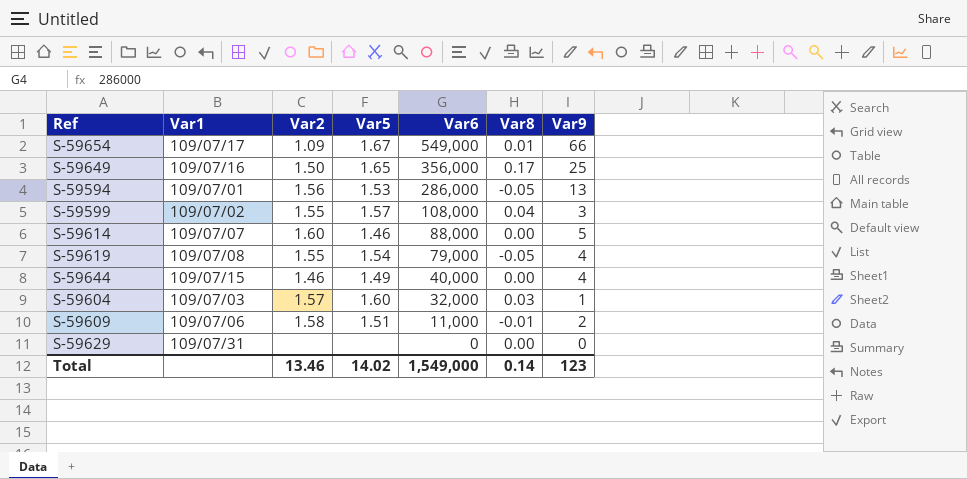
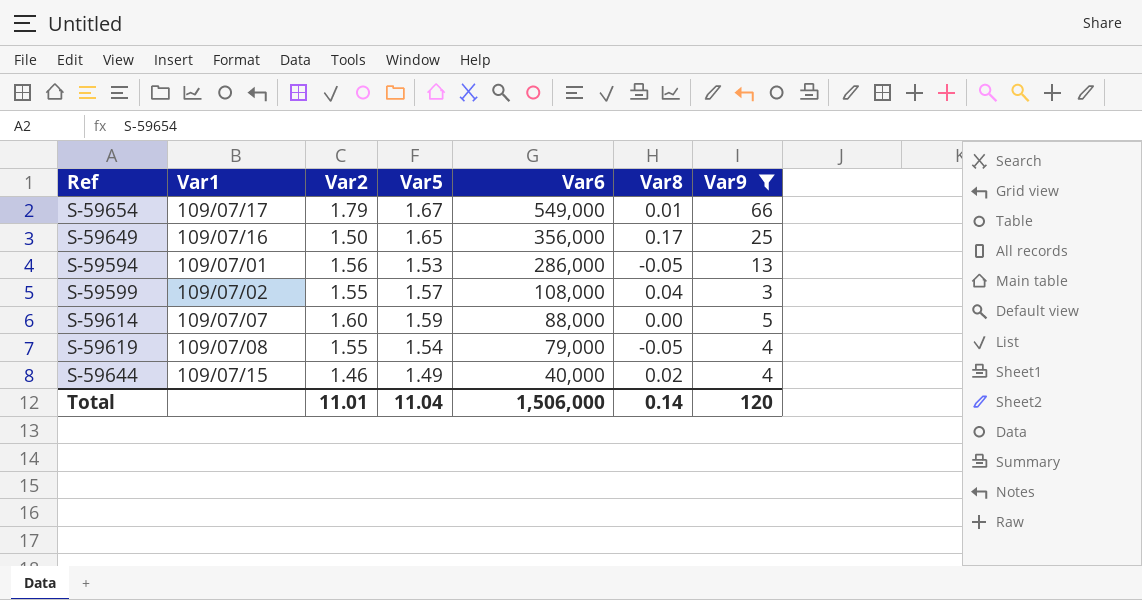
filter: none -> Var9 >= 3
S-59654 | Var2: 1.09 -> 1.79
S-59614 | Var5: 1.46 -> 1.59
S-59644 | Var8: 0.00 -> 0.02
Total | Var2: 13.46 -> 11.01
Total | Var5: 14.02 -> 11.04
Total | Var6: 1,549,000 -> 1,506,000
Total | Var9: 123 -> 120

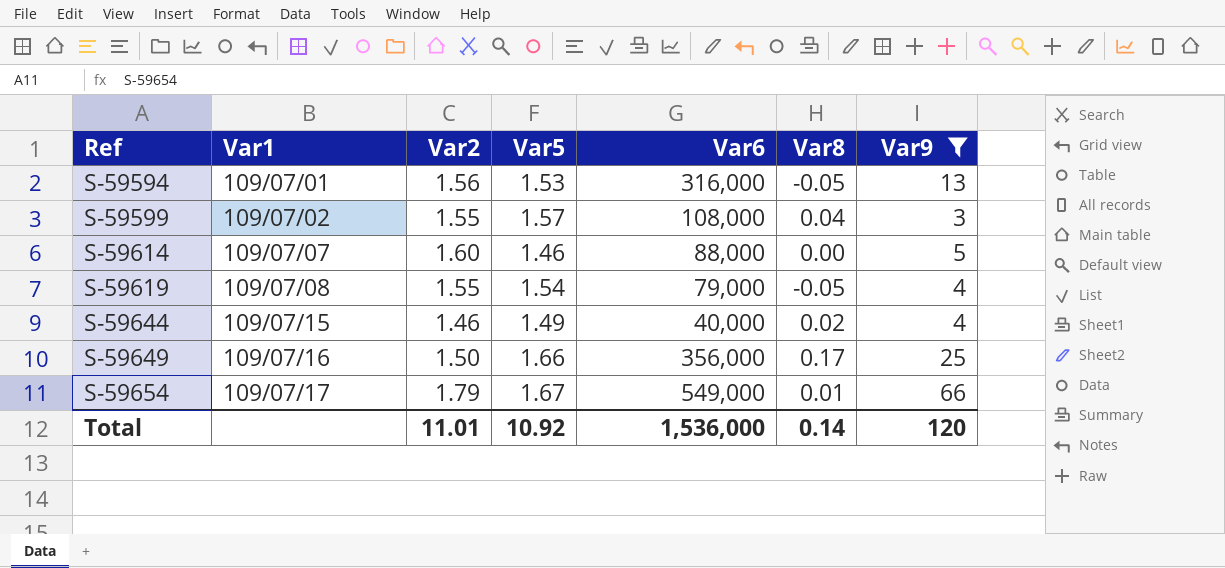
row order: Var6 descending -> Ref ascending
S-59594 | Var6: 286,000 -> 316,000
S-59614 | Var5: 1.59 -> 1.46
S-59649 | Var5: 1.65 -> 1.66
Total | Var5: 11.04 -> 10.92
Total | Var6: 1,506,000 -> 1,536,000

